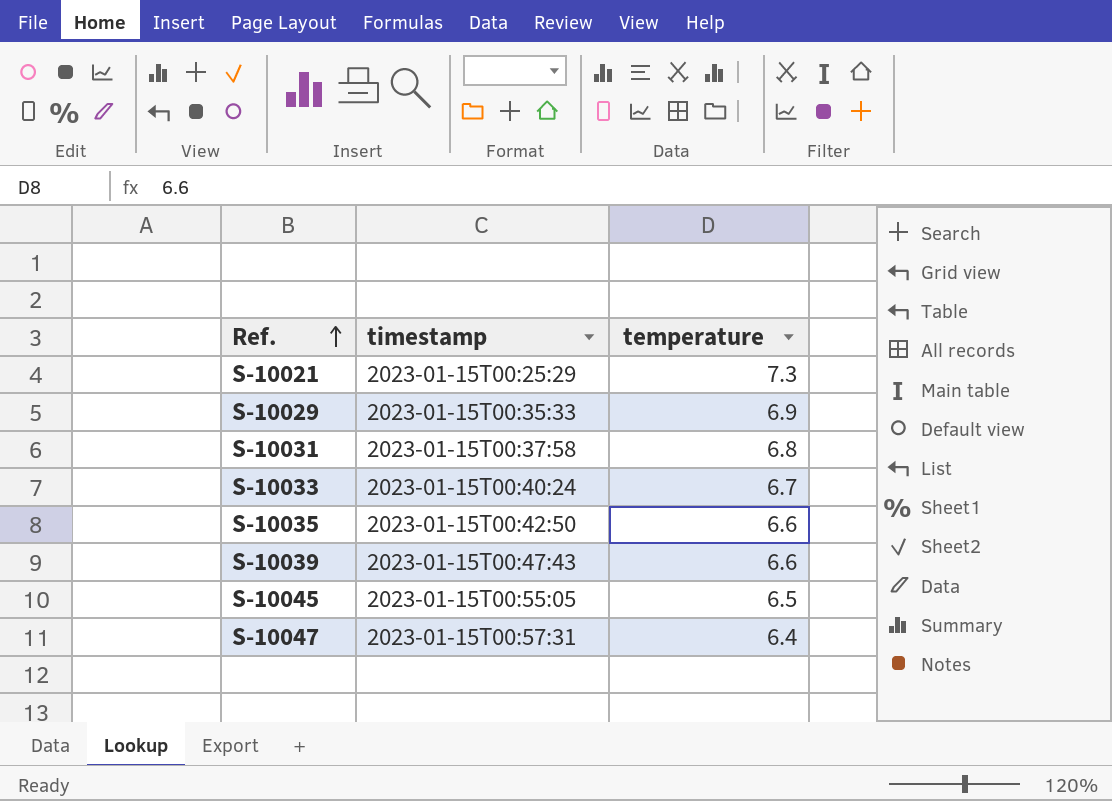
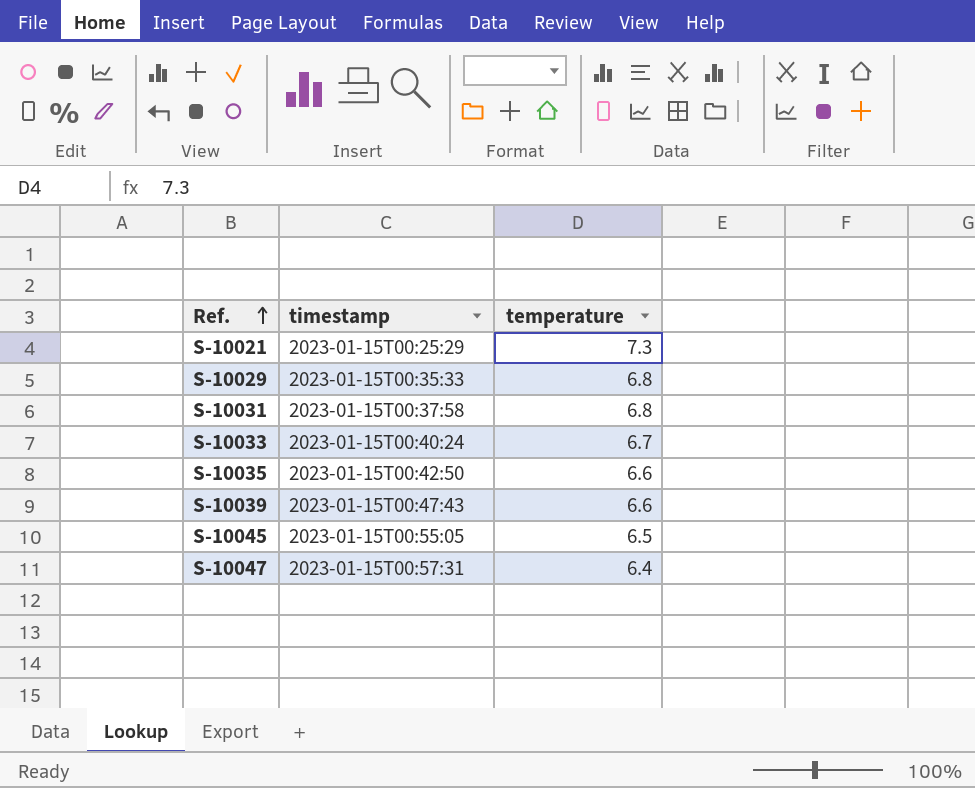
S-10029 | temperature: 6.9 -> 6.8

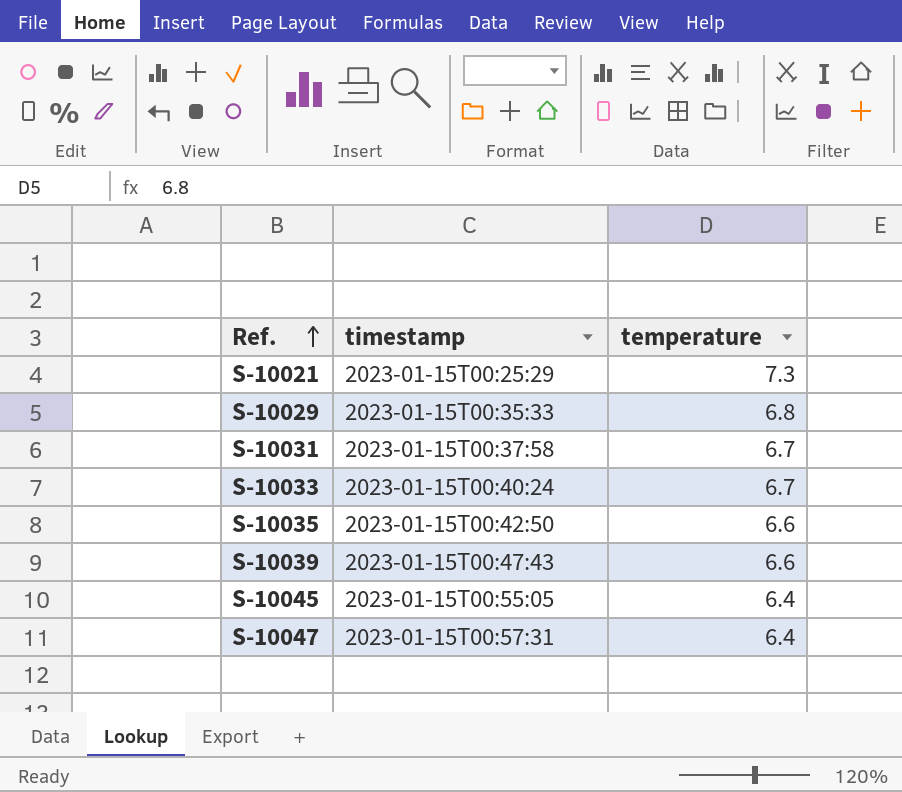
S-10031 | temperature: 6.8 -> 6.7
S-10045 | temperature: 6.5 -> 6.4

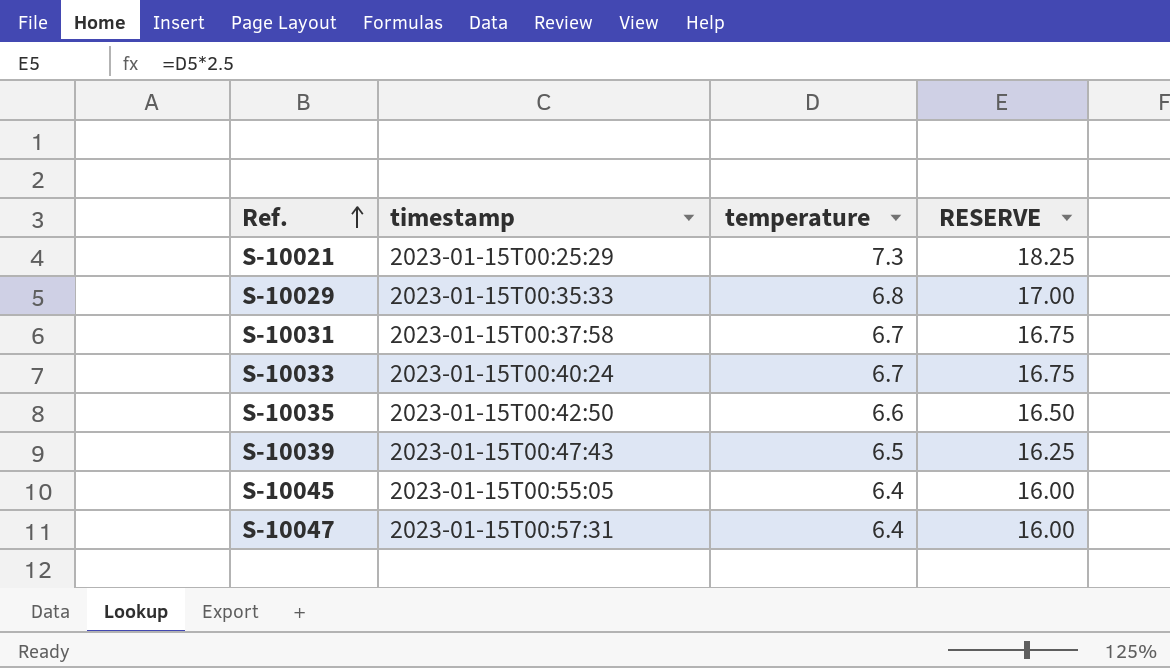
column RESERVE | formula: none -> [temperature] * 2.5
S-10039 | temperature: 6.6 -> 6.5

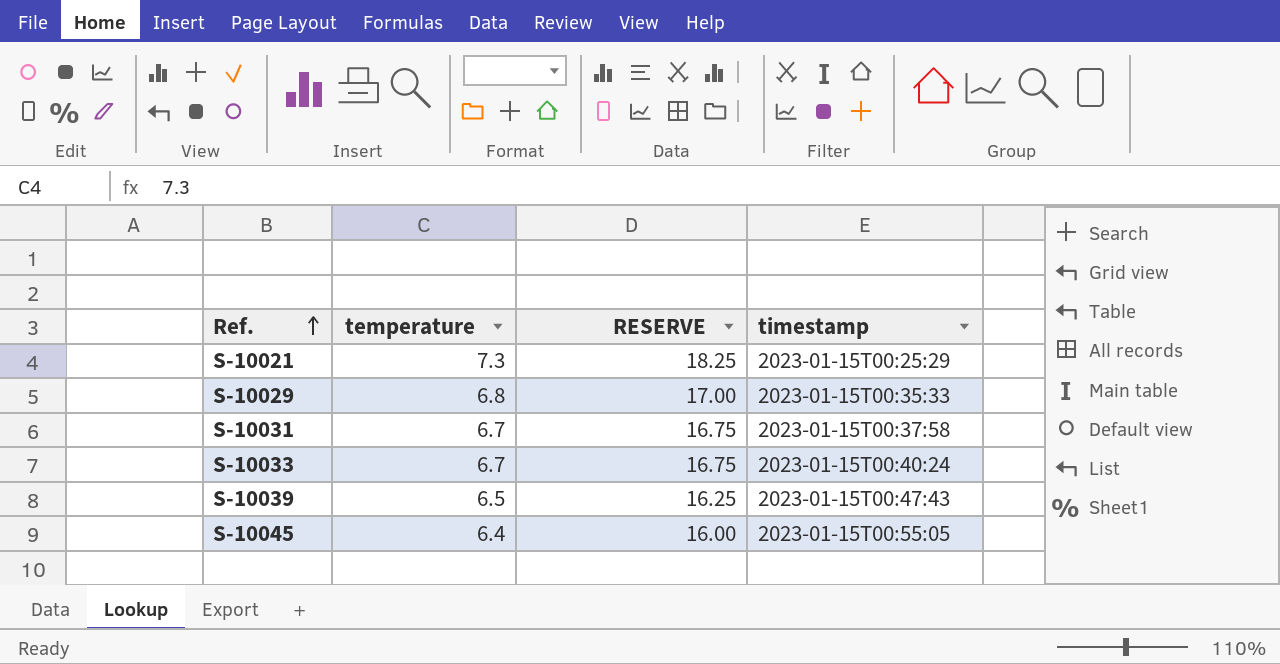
column timestamp | position: 2 -> 4
row S-10035: 2023-01-15T00:42:50 | 6.6 | 16.50 -> none
row S-10047: 2023-01-15T00:57:31 | 6.4 | 16.00 -> none

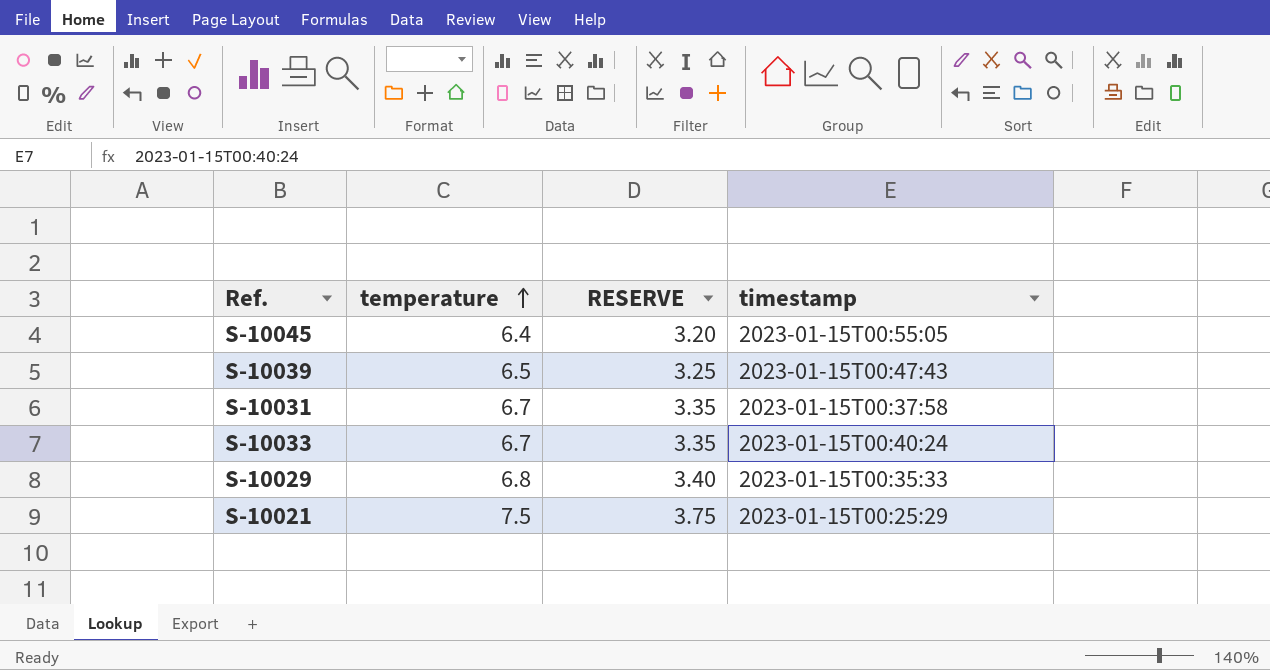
row order: Ref. ascending -> temperature ascending
column RESERVE | formula: [temperature] * 2.5 -> [temperature] * 0.5
S-10021 | temperature: 7.3 -> 7.5

